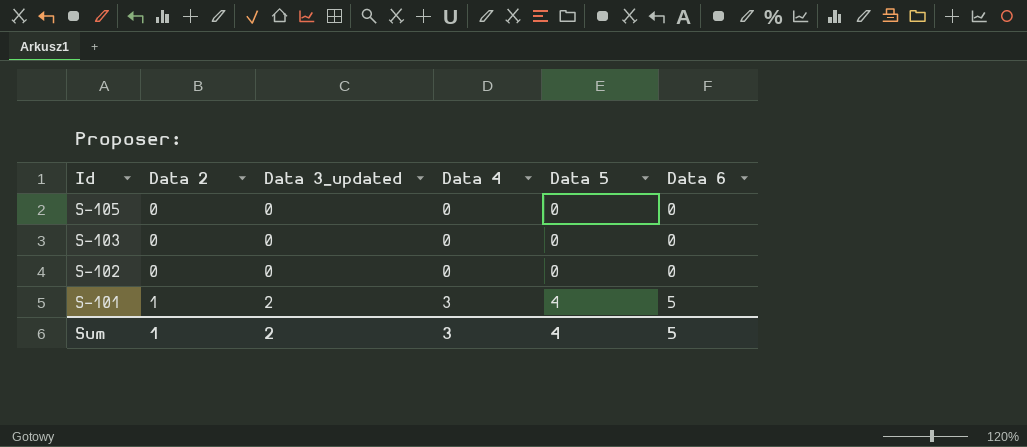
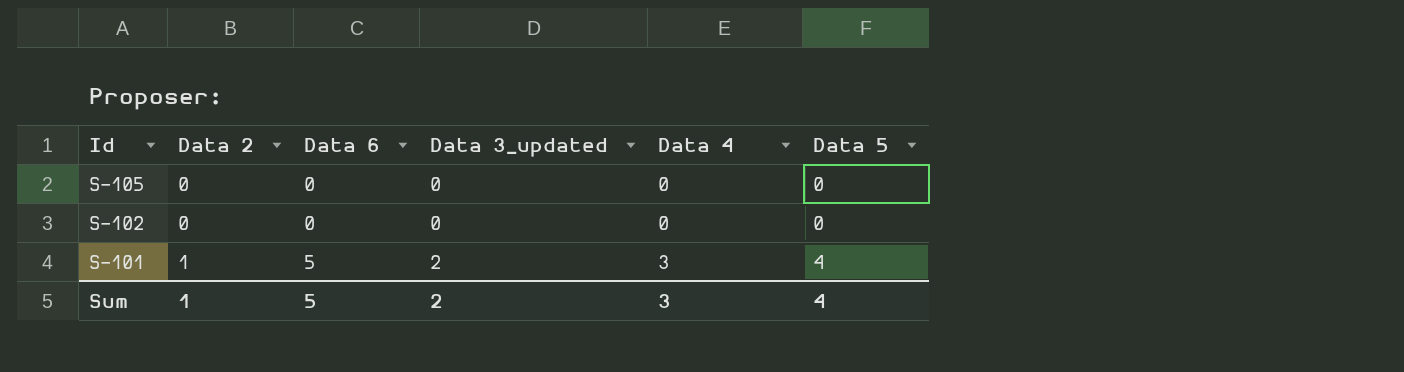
column Data 6 | position: 6 -> 3
row S-103: 0 | 0 | 0 | 0 | 0 -> none

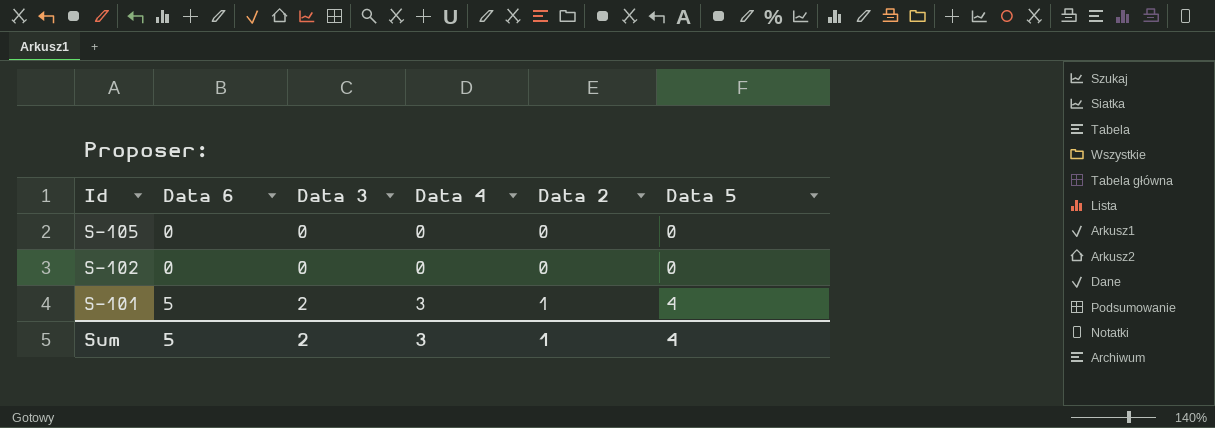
column name: Data 3_updated -> Data 3
column Data 2 | position: 2 -> 5

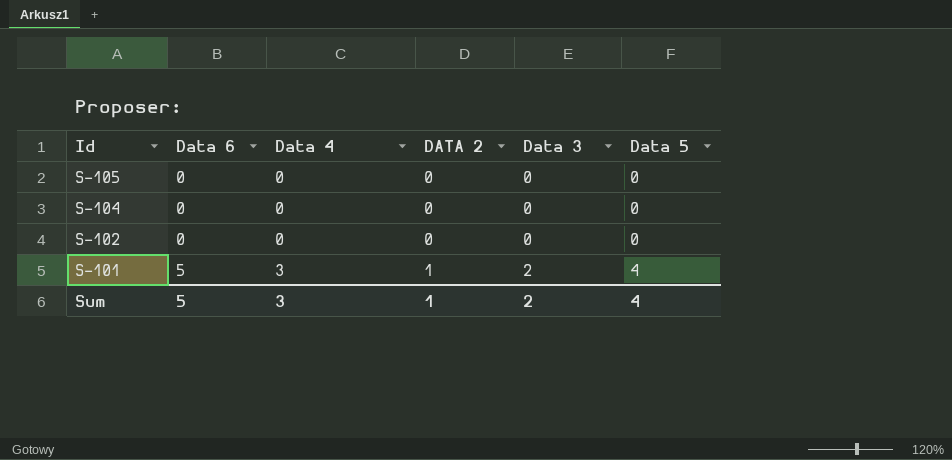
column name: Data 2 -> DATA 2
column Data 3 | position: 3 -> 5
row S-104: none -> 0 | 0 | 0 | 0 | 0

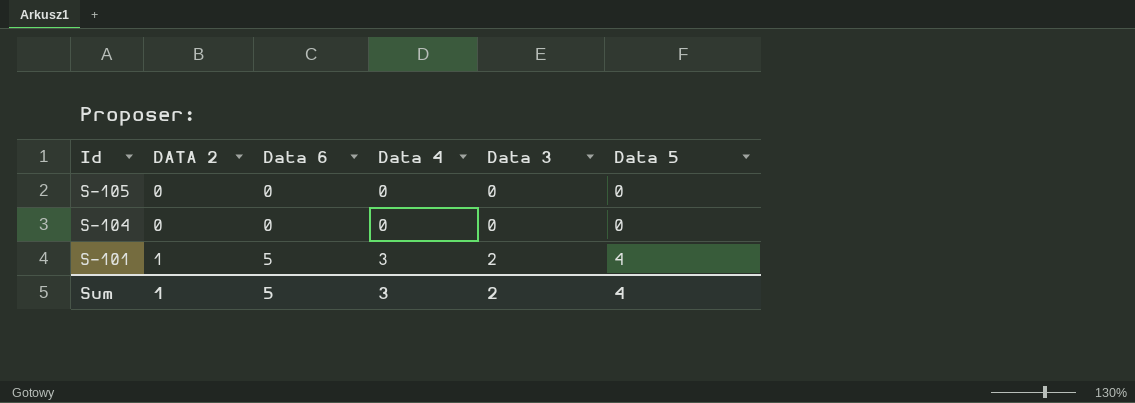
column DATA 2 | position: 4 -> 2
row S-102: 0 | 0 | 0 | 0 | 0 -> none

